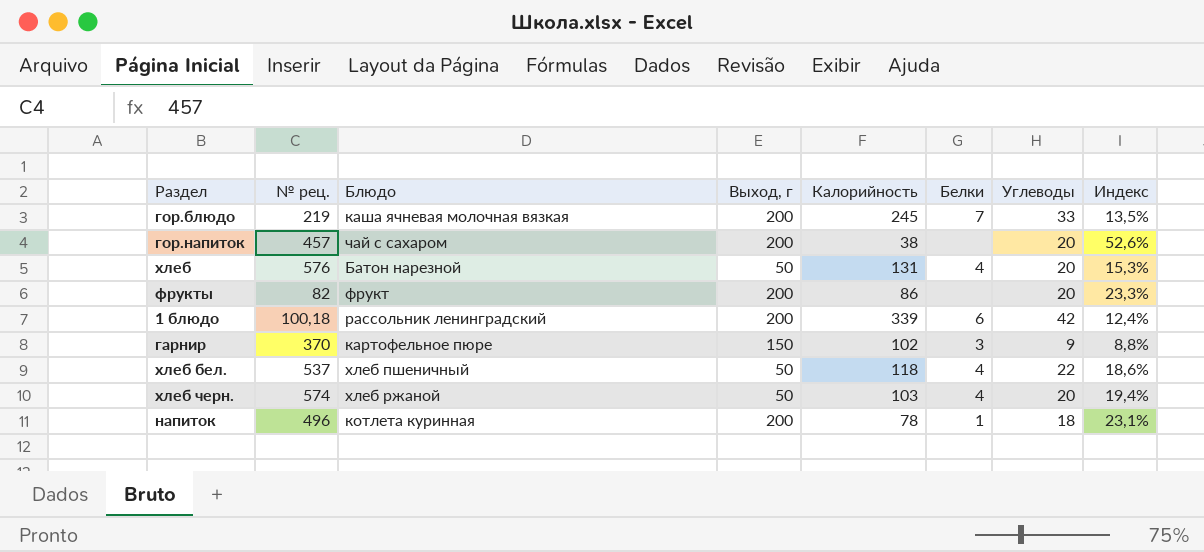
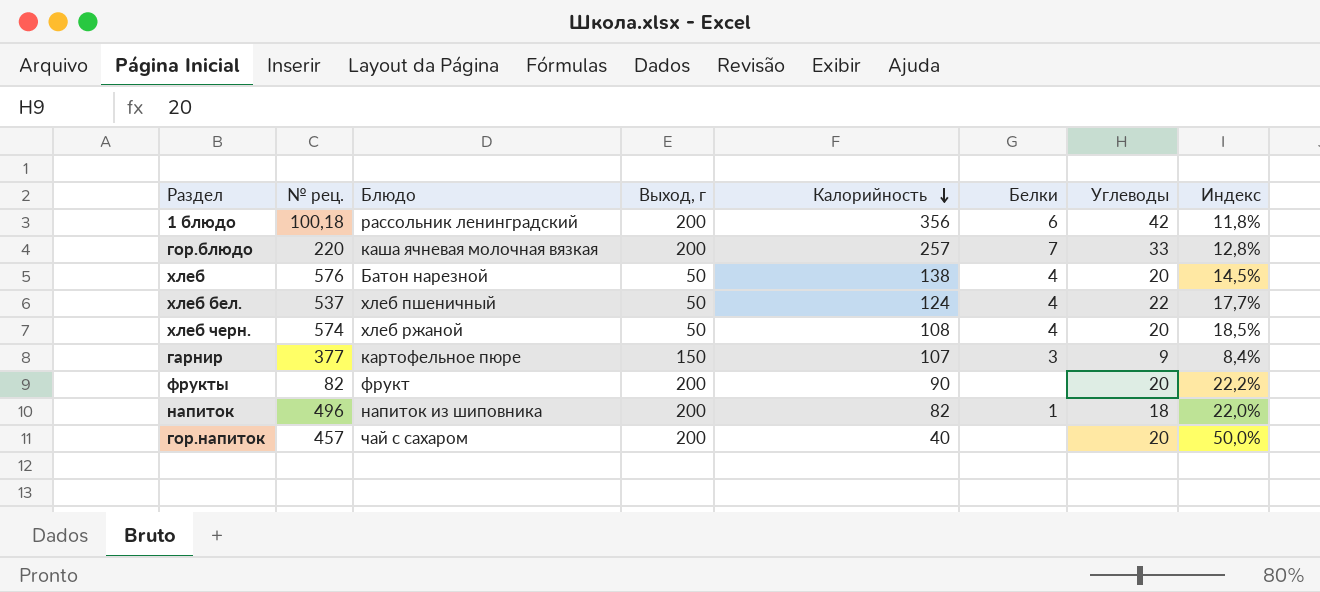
row order: none -> Калорийность descending
1 блюдо | Калорийность: 339 -> 356
1 блюдо | Индекс: 12,4% -> 11,8%
гор.блюдо | № рец.: 219 -> 220
гор.блюдо | Калорийность: 245 -> 257
гор.блюдо | Индекс: 13,5% -> 12,8%
хлеб | Калорийность: 131 -> 138
хлеб | Индекс: 15,3% -> 14,5%
хлеб бел. | Калорийность: 118 -> 124
хлеб бел. | Индекс: 18,6% -> 17,7%
хлеб черн. | Калорийность: 103 -> 108
хлеб черн. | Индекс: 19,4% -> 18,5%
гарнир | № рец.: 370 -> 377
гарнир | Калорийность: 102 -> 107
гарнир | Индекс: 8,8% -> 8,4%
фрукты | Калорийность: 86 -> 90
фрукты | Индекс: 23,3% -> 22,2%
напиток | Блюдо: котлета куринная -> напиток из шиповника
напиток | Калорийность: 78 -> 82
напиток | Индекс: 23,1% -> 22,0%
гор.напиток | Калорийность: 38 -> 40
гор.напиток | Индекс: 52,6% -> 50,0%

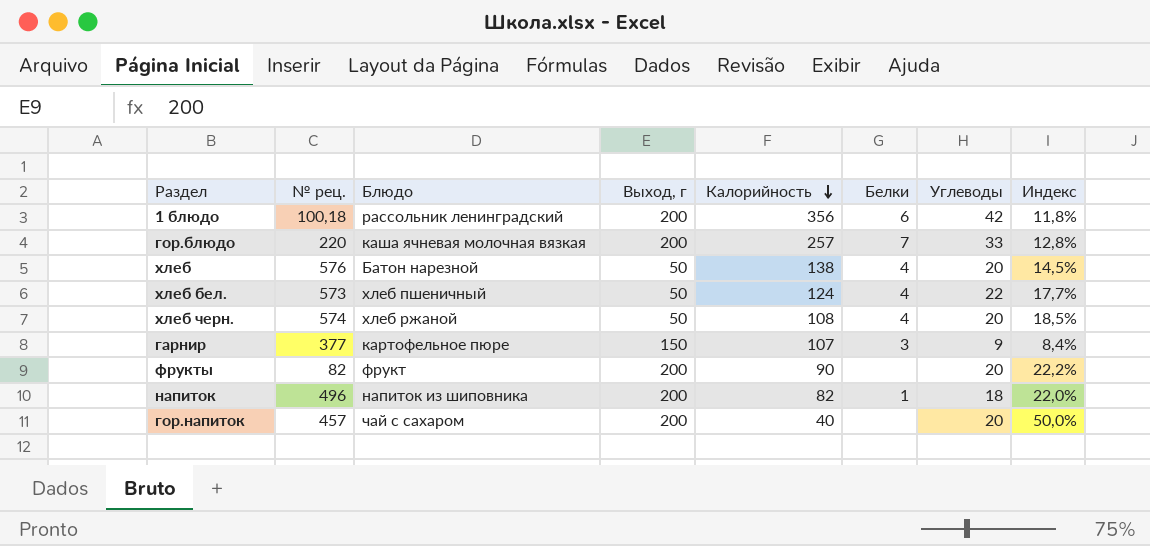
хлеб бел. | № рец.: 537 -> 573

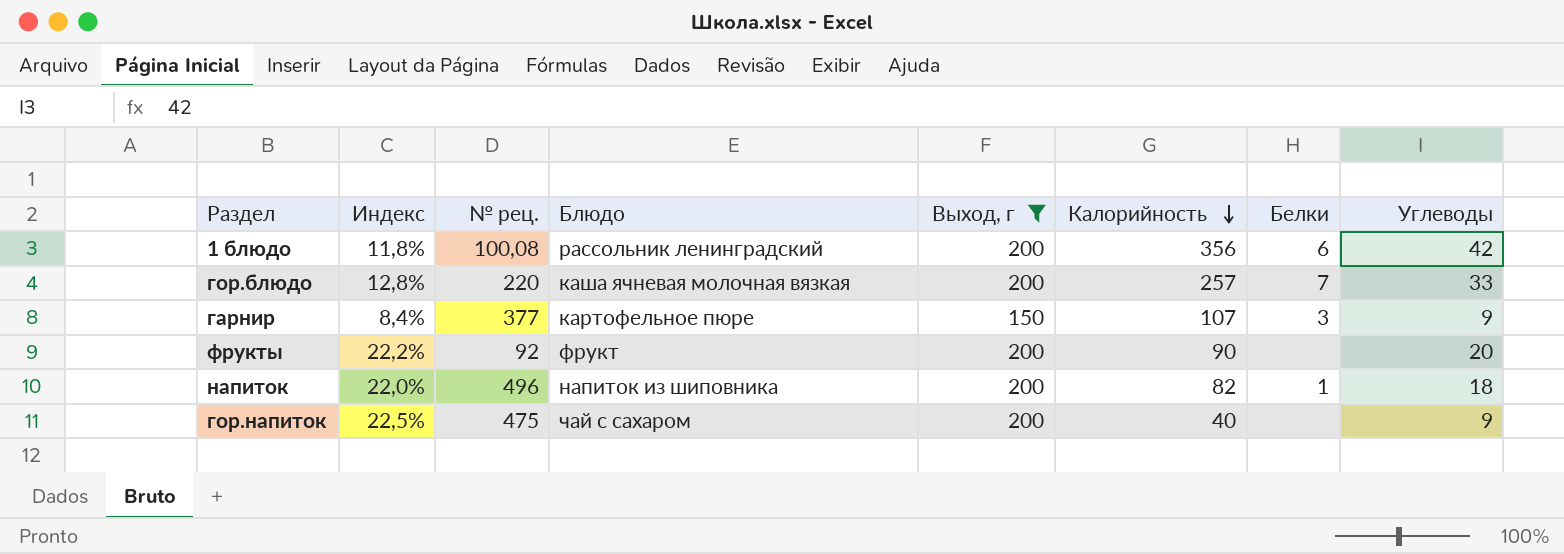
filter: none -> Выход, г != 50
column Индекс | position: 8 -> 2
1 блюдо | № рец.: 100,18 -> 100,08
фрукты | № рец.: 82 -> 92
гор.напиток | Индекс: 50,0% -> 22,5%
гор.напиток | № рец.: 457 -> 475
гор.напиток | Углеводы: 20 -> 9

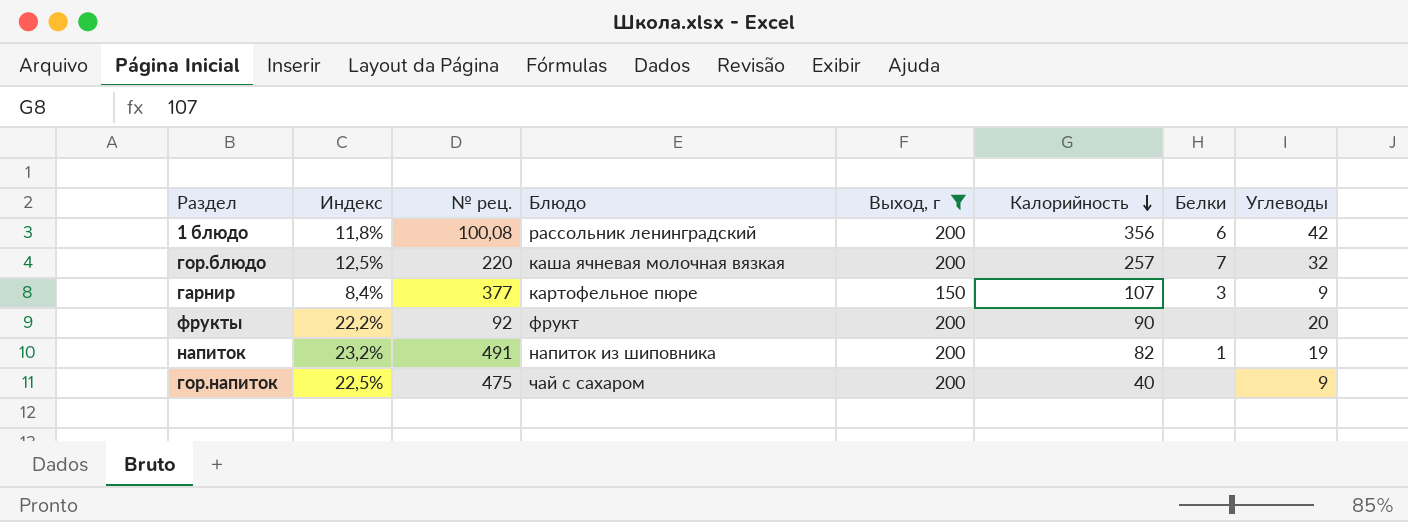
гор.блюдо | Индекс: 12,8% -> 12,5%
гор.блюдо | Углеводы: 33 -> 32
напиток | Индекс: 22,0% -> 23,2%
напиток | № рец.: 496 -> 491
напиток | Углеводы: 18 -> 19

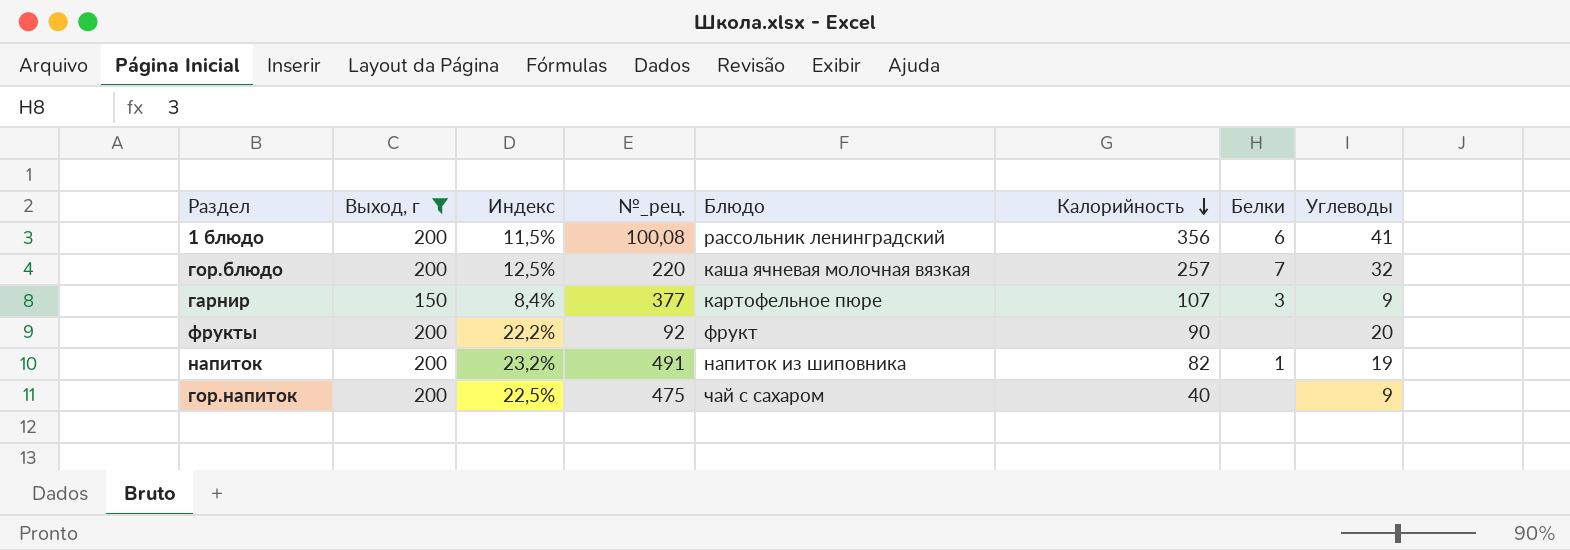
column Выход, г | position: 5 -> 2
column name: № рец. -> №_рец.
1 блюдо | Индекс: 11,8% -> 11,5%
1 блюдо | Углеводы: 42 -> 41

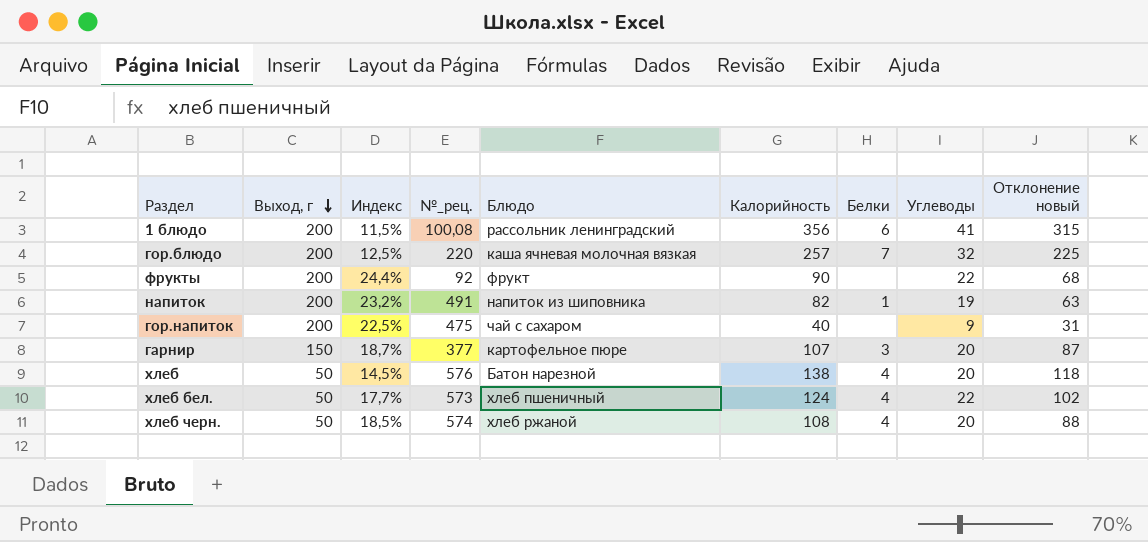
filter: Выход, г != 50 -> none
row order: Калорийность descending -> Выход, г descending
column Отклонение новый | formula: none -> [Калорийность] - [Углеводы]
фрукты | Индекс: 22,2% -> 24,4%
фрукты | Углеводы: 20 -> 22
гарнир | Индекс: 8,4% -> 18,7%
гарнир | Углеводы: 9 -> 20

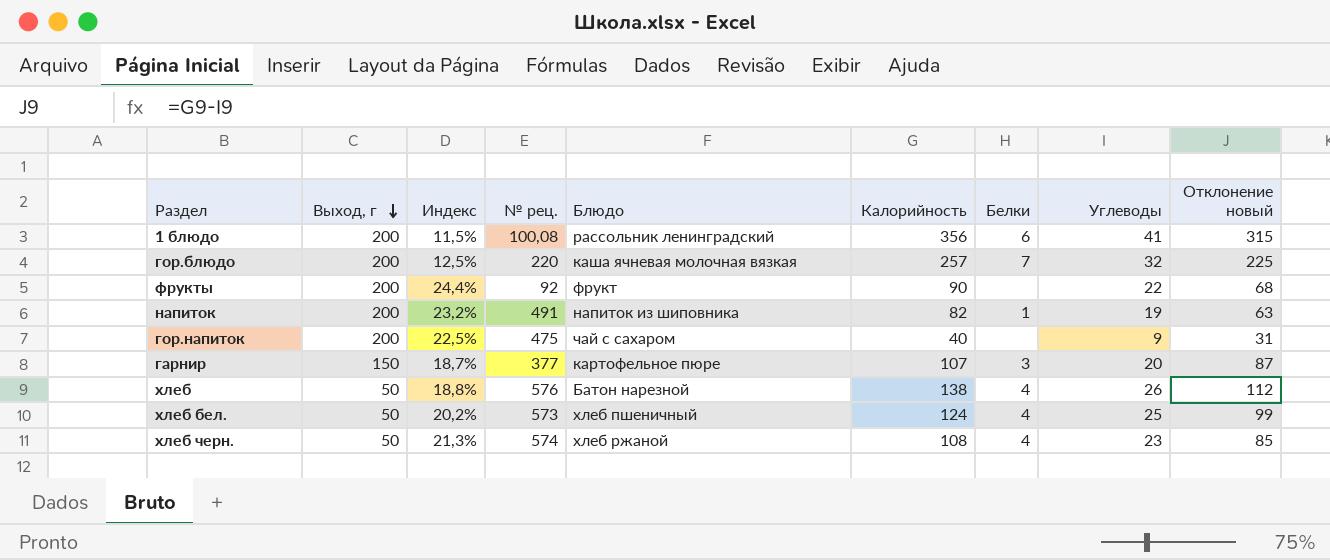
column name: №_рец. -> № рец.
хлеб | Индекс: 14,5% -> 18,8%
хлеб | Углеводы: 20 -> 26
хлеб | Отклонение новый: 118 -> 112
хлеб бел. | Индекс: 17,7% -> 20,2%
хлеб бел. | Углеводы: 22 -> 25
хлеб бел. | Отклонение новый: 102 -> 99
хлеб черн. | Индекс: 18,5% -> 21,3%
хлеб черн. | Углеводы: 20 -> 23
хлеб черн. | Отклонение новый: 88 -> 85

